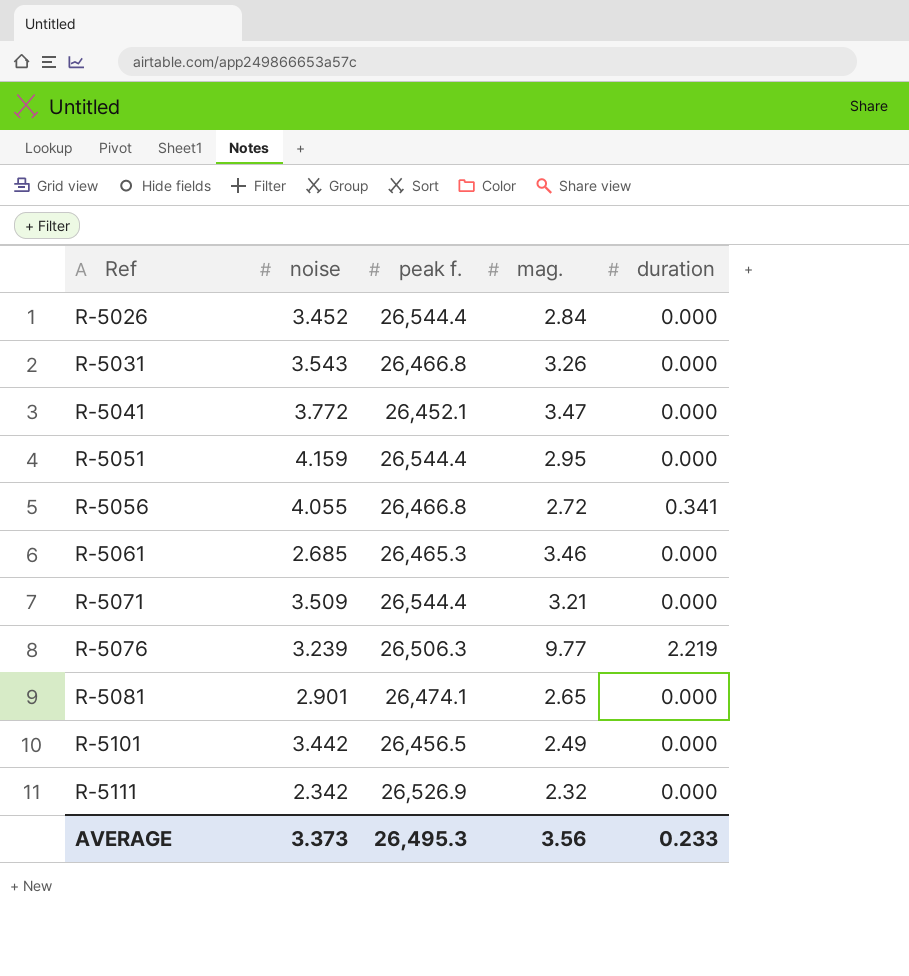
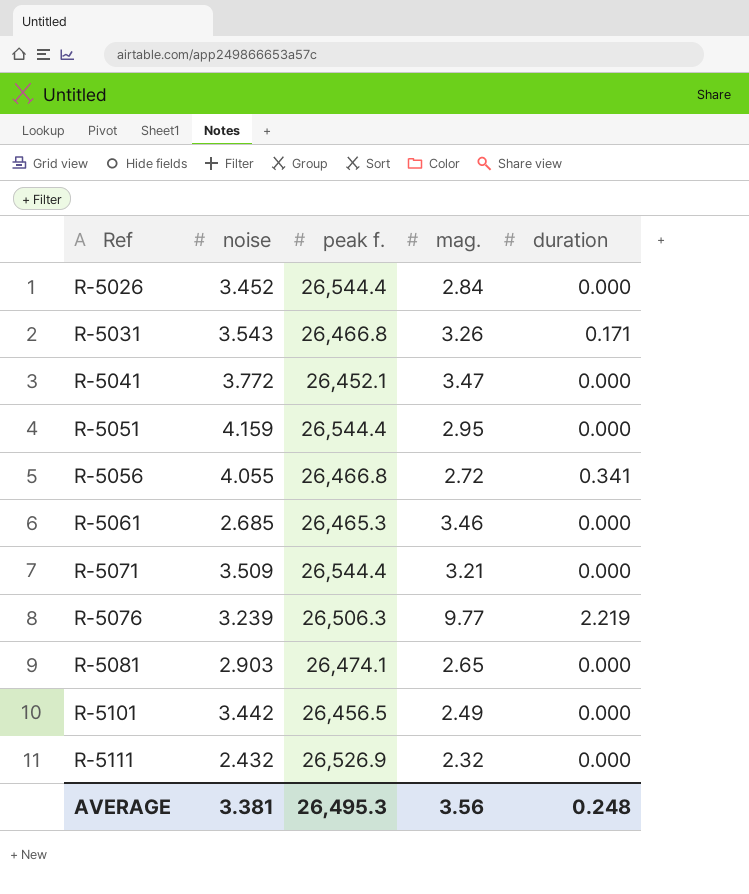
R-5031 | duration: 0.000 -> 0.171
R-5081 | noise: 2.901 -> 2.903
R-5111 | noise: 2.342 -> 2.432
AVERAGE | noise: 3.373 -> 3.381
AVERAGE | duration: 0.233 -> 0.248

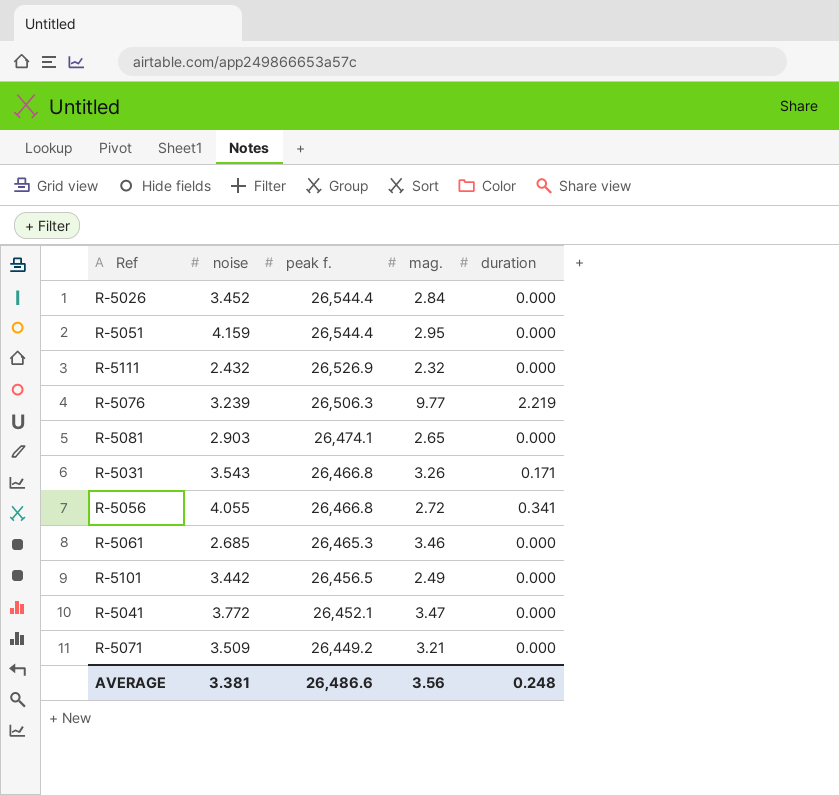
row order: Ref ascending -> peak f. descending
R-5071 | peak f.: 26,544.4 -> 26,449.2
AVERAGE | peak f.: 26,495.3 -> 26,486.6

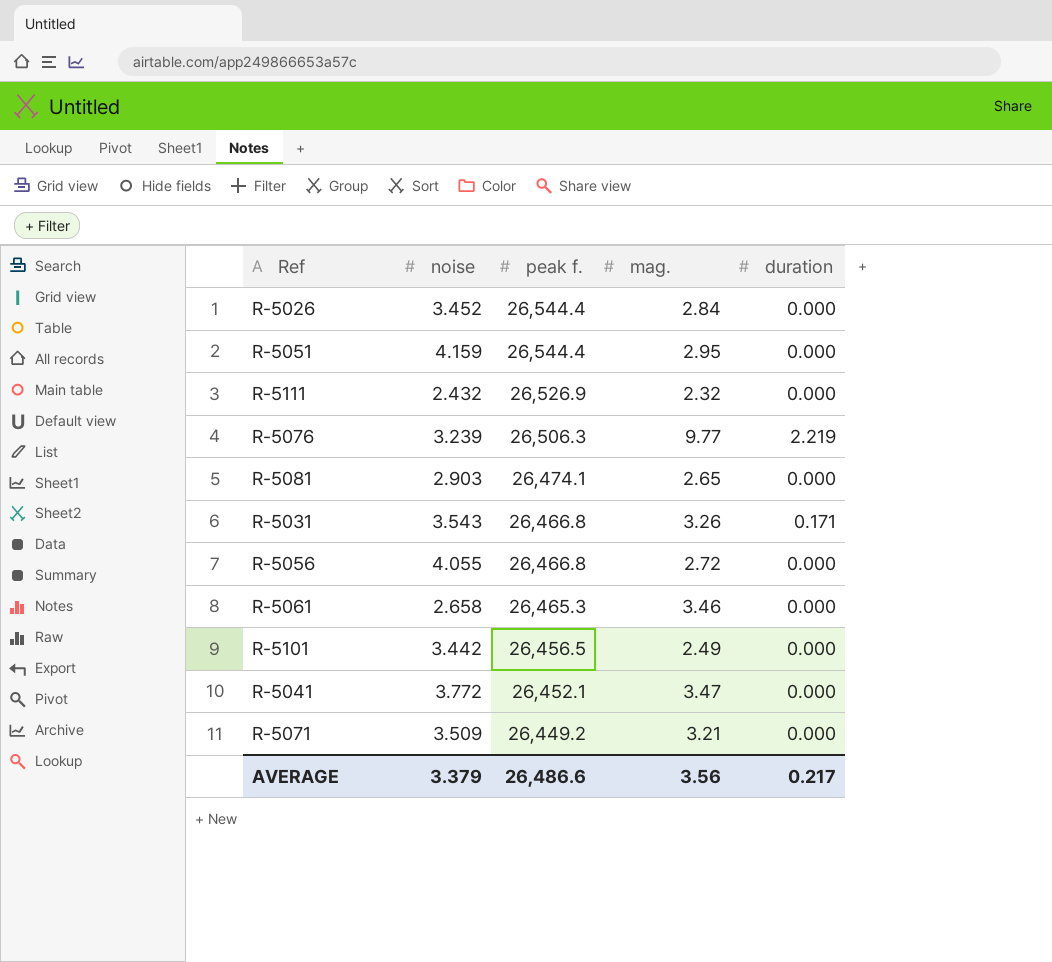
R-5056 | duration: 0.341 -> 0.000
R-5061 | noise: 2.685 -> 2.658
AVERAGE | noise: 3.381 -> 3.379
AVERAGE | duration: 0.248 -> 0.217

